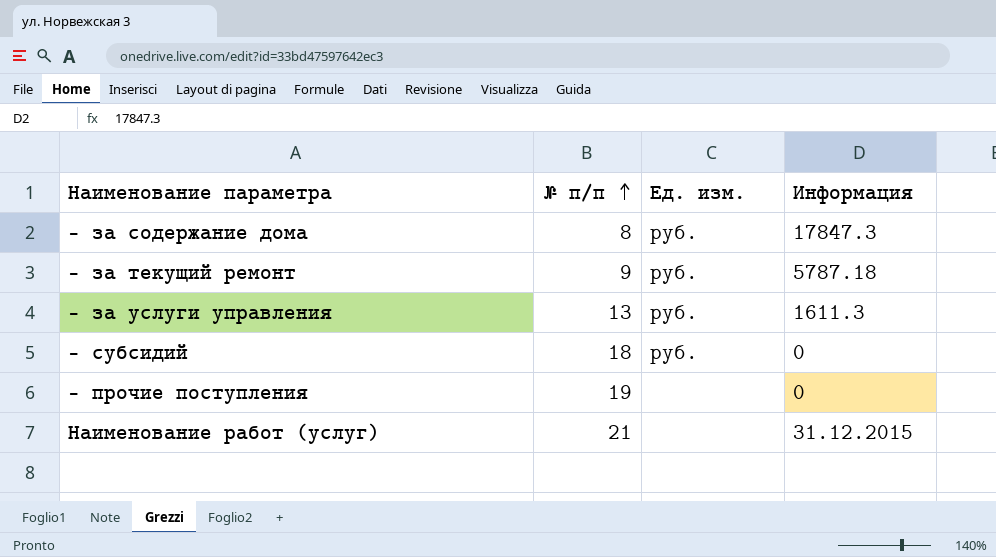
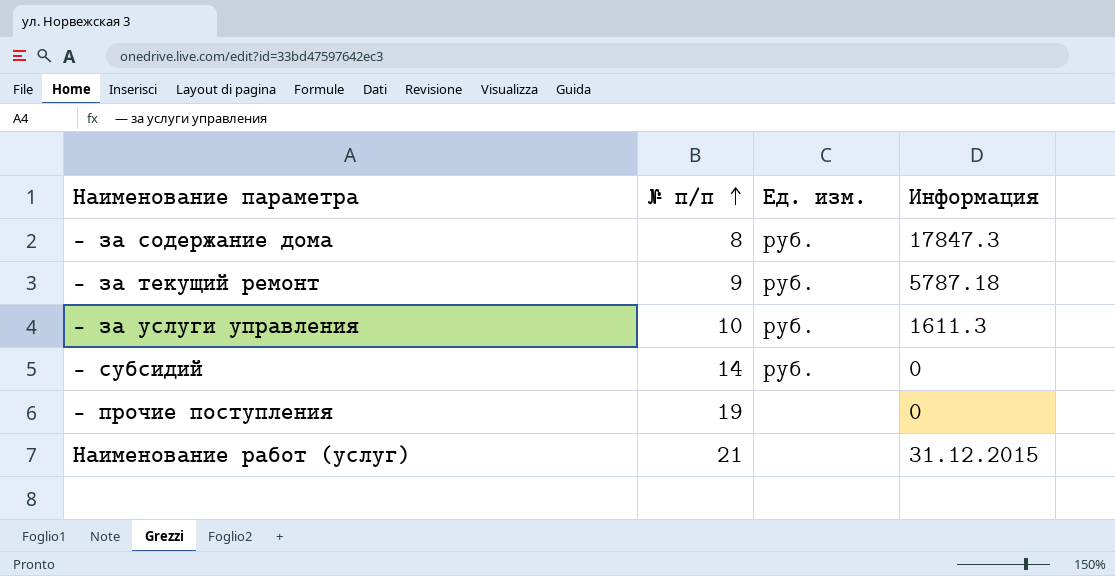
— за услуги управления | № п/п: 13 -> 10
— субсидий | № п/п: 18 -> 14

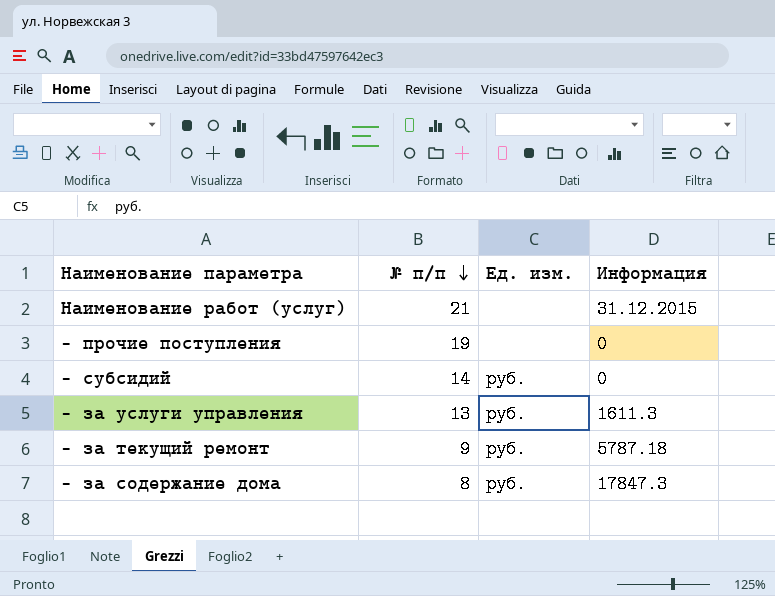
row order: № п/п ascending -> № п/п descending
— за услуги управления | № п/п: 10 -> 13

